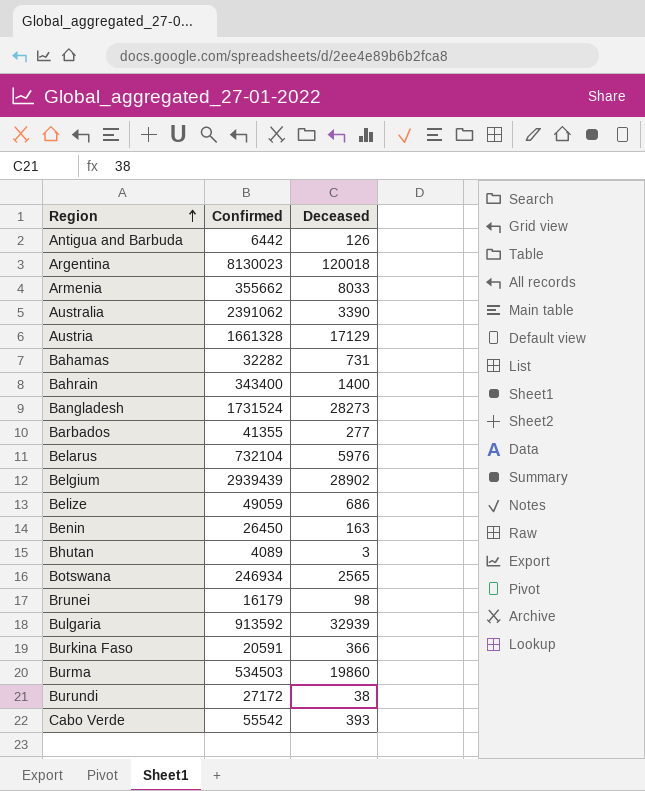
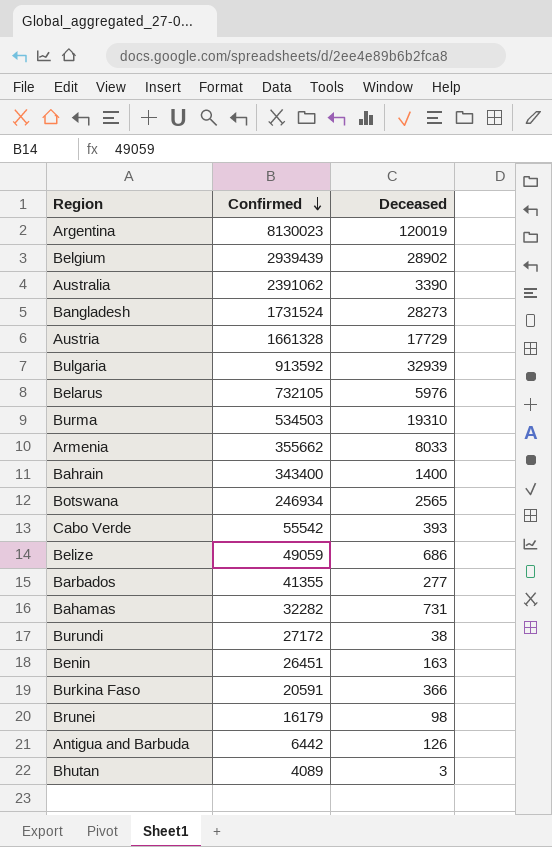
row order: Region ascending -> Confirmed descending
Argentina | Deceased: 120018 -> 120019
Austria | Deceased: 17129 -> 17729
Belarus | Confirmed: 732104 -> 732105
Burma | Deceased: 19860 -> 19310
Benin | Confirmed: 26450 -> 26451

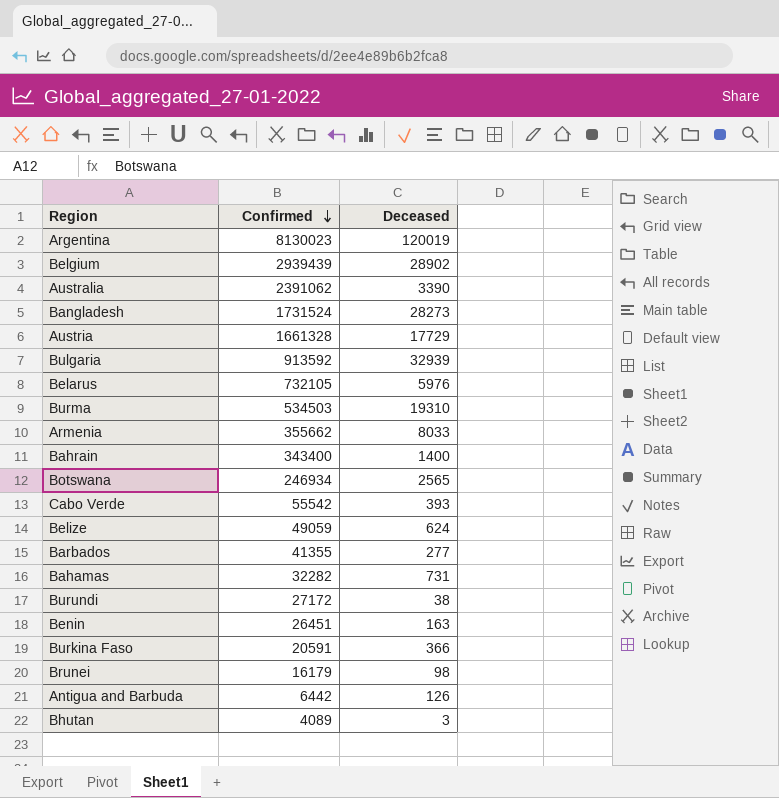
Belize | Deceased: 686 -> 624

